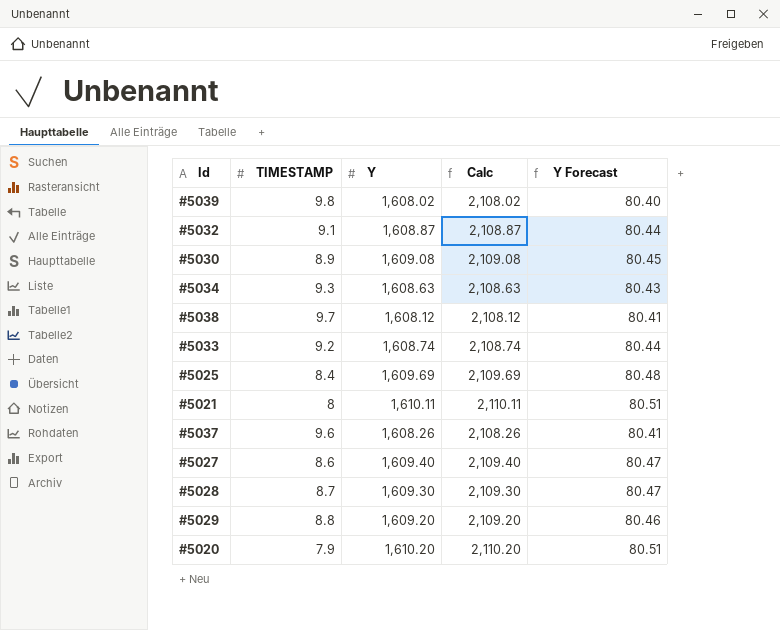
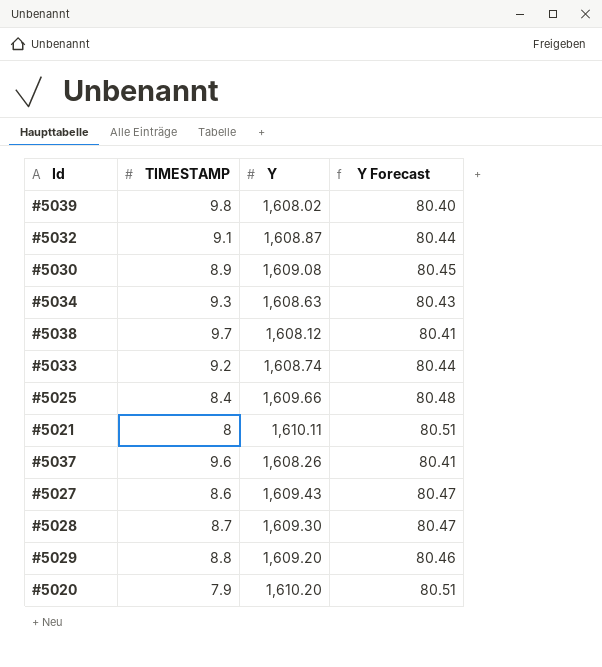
column Calc | formula: [Y] + 500 -> none
#5025 | Y: 1,609.69 -> 1,609.66
#5027 | Y: 1,609.40 -> 1,609.43

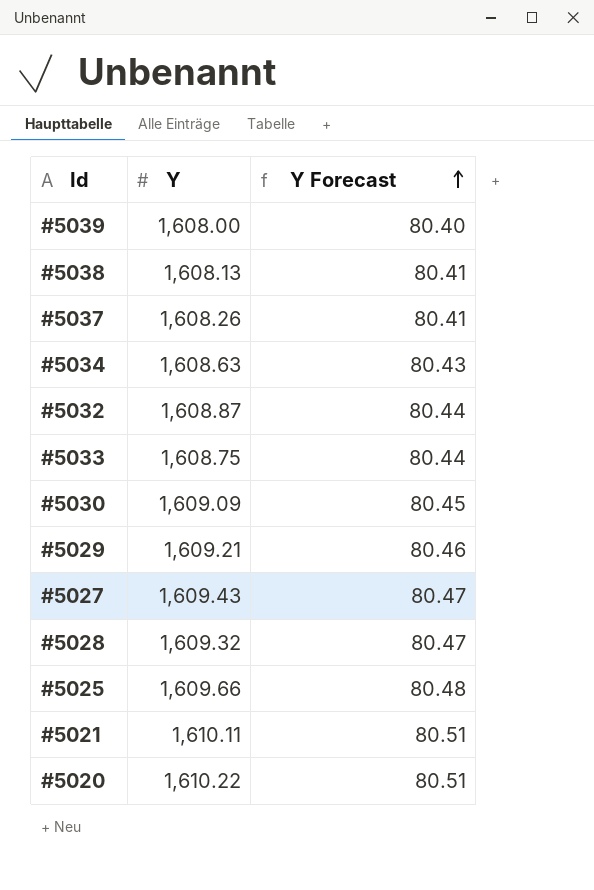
row order: none -> Y Forecast ascending
column TIMESTAMP | position: 2 -> none
#5039 | Y: 1,608.02 -> 1,608.00
#5038 | Y: 1,608.12 -> 1,608.13
#5033 | Y: 1,608.74 -> 1,608.75
#5030 | Y: 1,609.08 -> 1,609.09
#5029 | Y: 1,609.20 -> 1,609.21
#5028 | Y: 1,609.30 -> 1,609.32
#5020 | Y: 1,610.20 -> 1,610.22

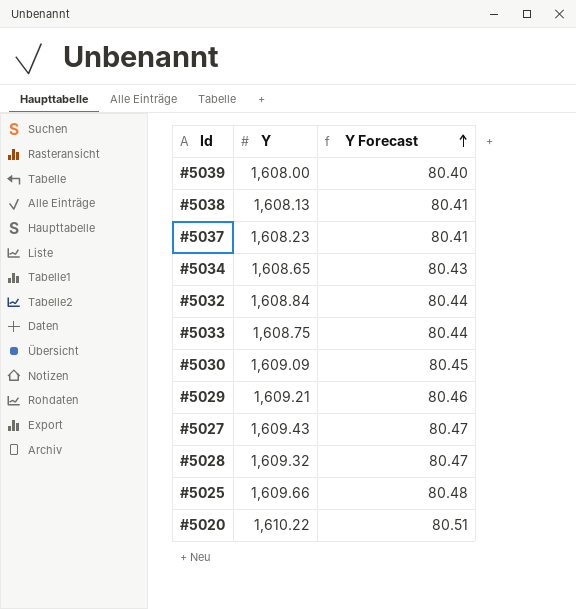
row #5021: 1,610.11 | 80.51 -> none
#5037 | Y: 1,608.26 -> 1,608.23
#5034 | Y: 1,608.63 -> 1,608.65
#5032 | Y: 1,608.87 -> 1,608.84

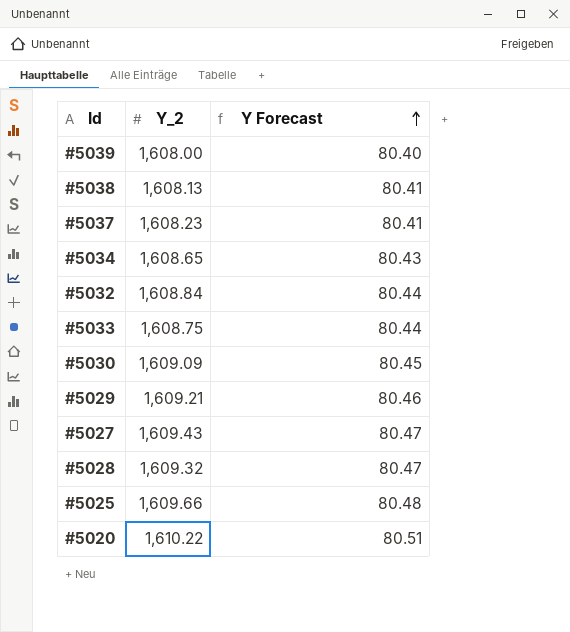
column name: Y -> Y_2

